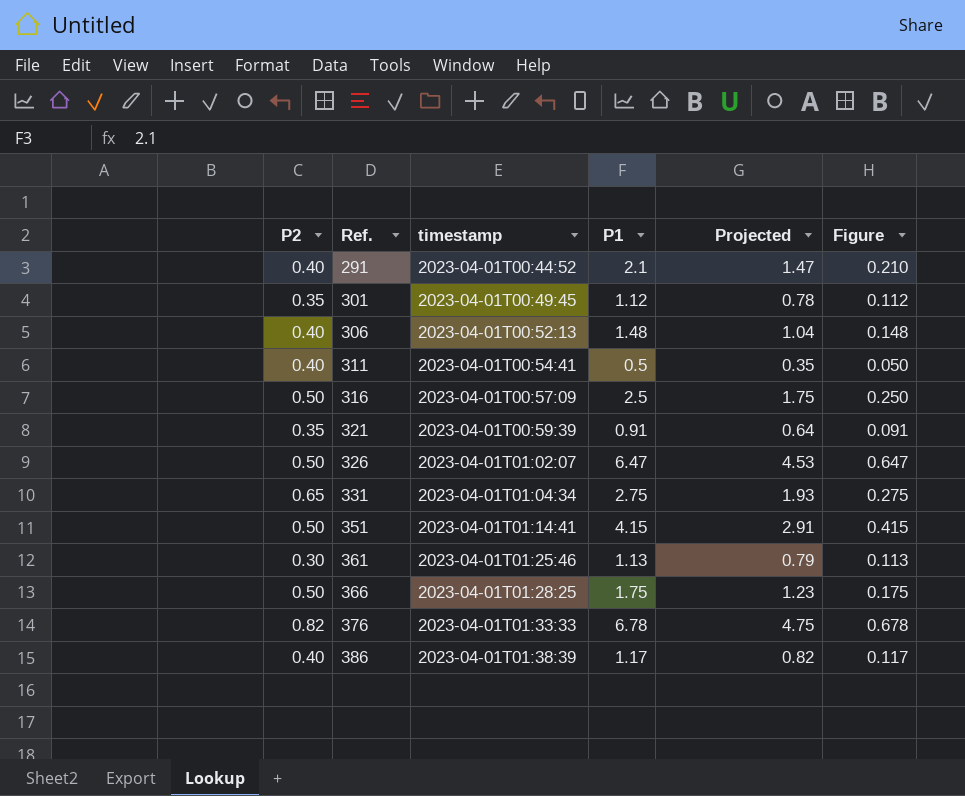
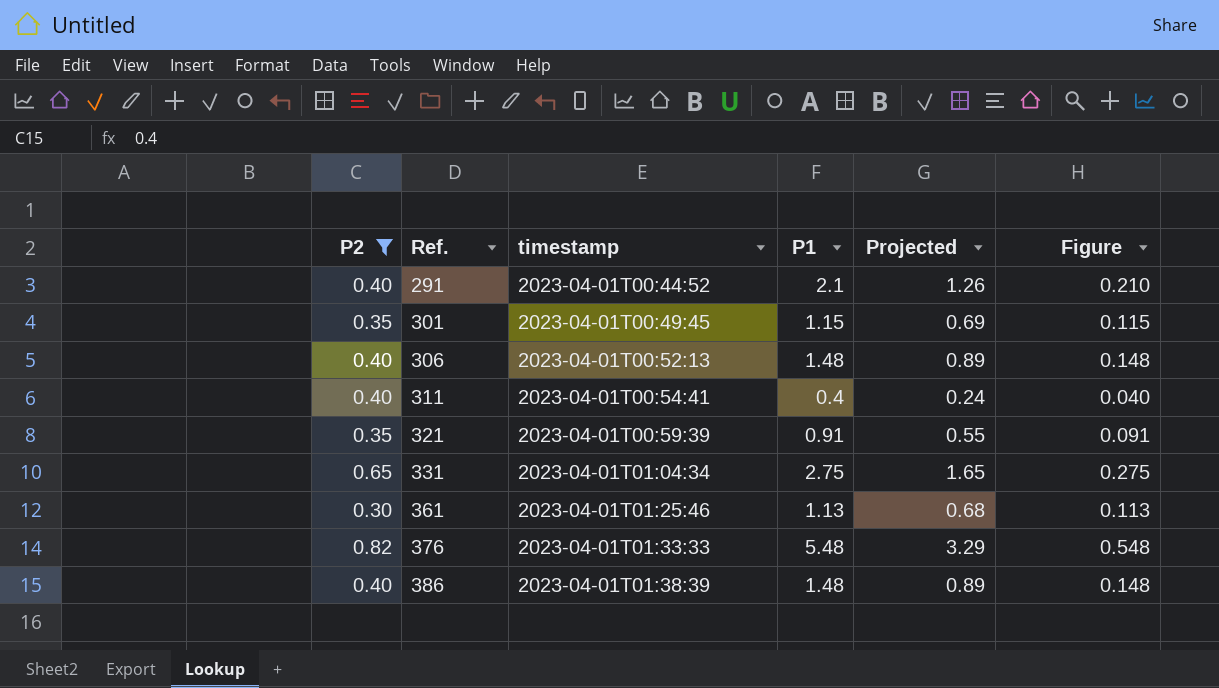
filter: none -> P2 != 0.50
column Projected | formula: [P1] * 0.7 -> [P1] * 0.6
301 | P1: 1.12 -> 1.15
301 | Figure: 0.112 -> 0.115
311 | P1: 0.5 -> 0.4
311 | Figure: 0.050 -> 0.040
376 | P1: 6.78 -> 5.48
376 | Figure: 0.678 -> 0.548
386 | P1: 1.17 -> 1.48
386 | Figure: 0.117 -> 0.148

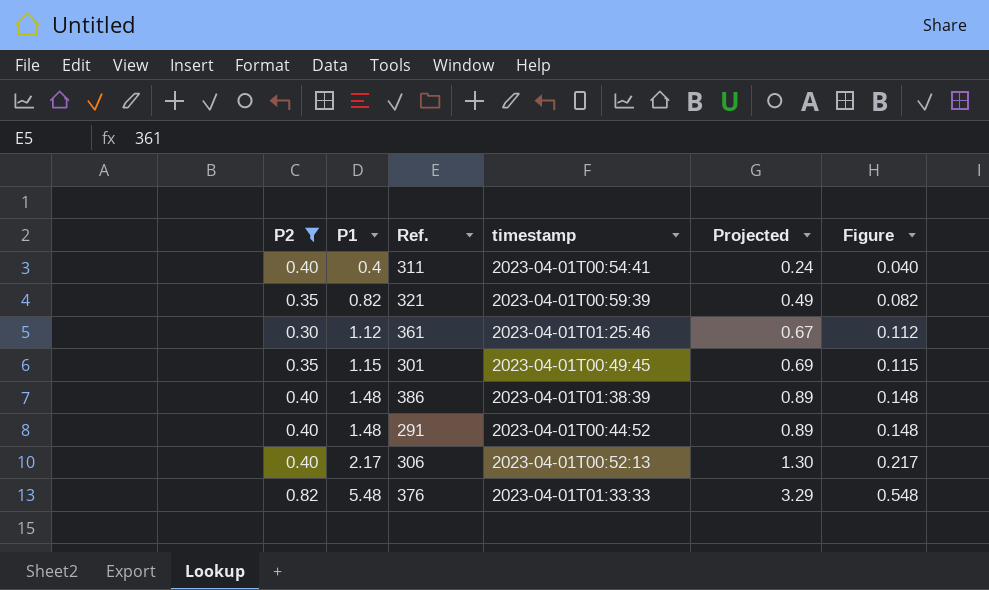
row order: Ref. ascending -> P1 ascending
column P1 | position: 4 -> 2
row 331: 0.65 | 2023-04-01T01:04:34 | 2.75 | 1.65 | 0.275 -> none
321 | P1: 0.91 -> 0.82
321 | Projected: 0.55 -> 0.49
321 | Figure: 0.091 -> 0.082
361 | P1: 1.13 -> 1.12
361 | Projected: 0.68 -> 0.67
361 | Figure: 0.113 -> 0.112
291 | P1: 2.1 -> 1.48
291 | Projected: 1.26 -> 0.89
291 | Figure: 0.210 -> 0.148
306 | P1: 1.48 -> 2.17
306 | Projected: 0.89 -> 1.30
306 | Figure: 0.148 -> 0.217

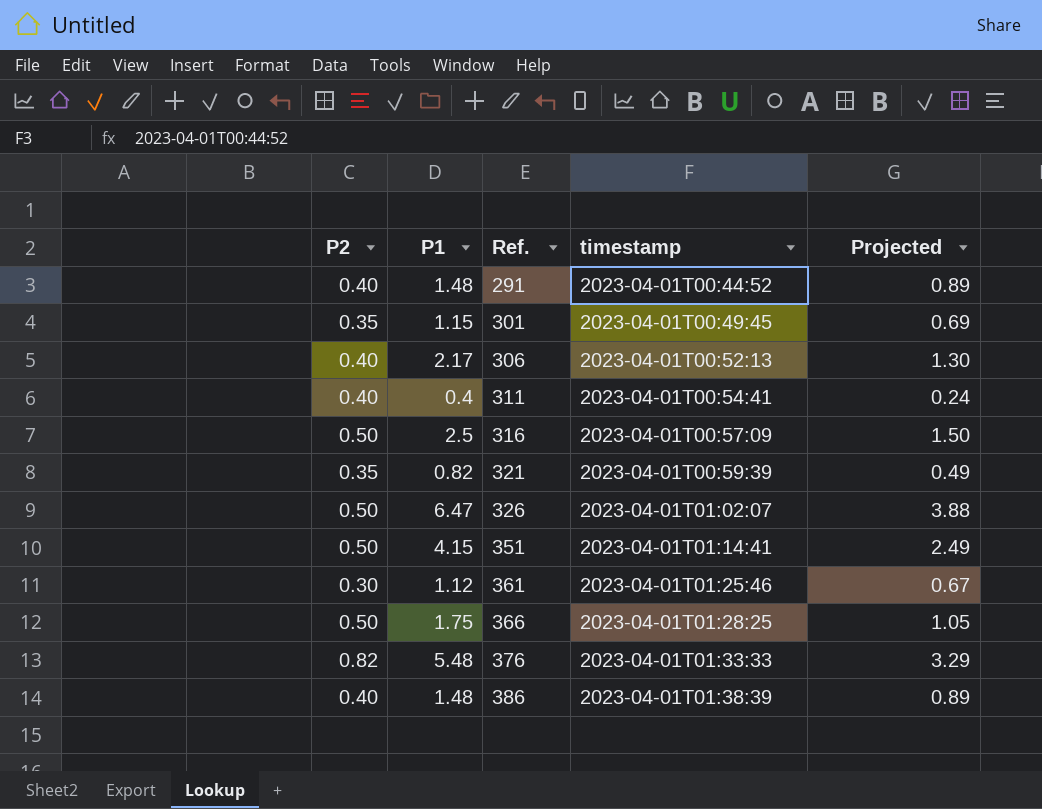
filter: P2 != 0.50 -> none
row order: P1 ascending -> Ref. ascending
column Figure | formula: [P1] * 0.1 -> none

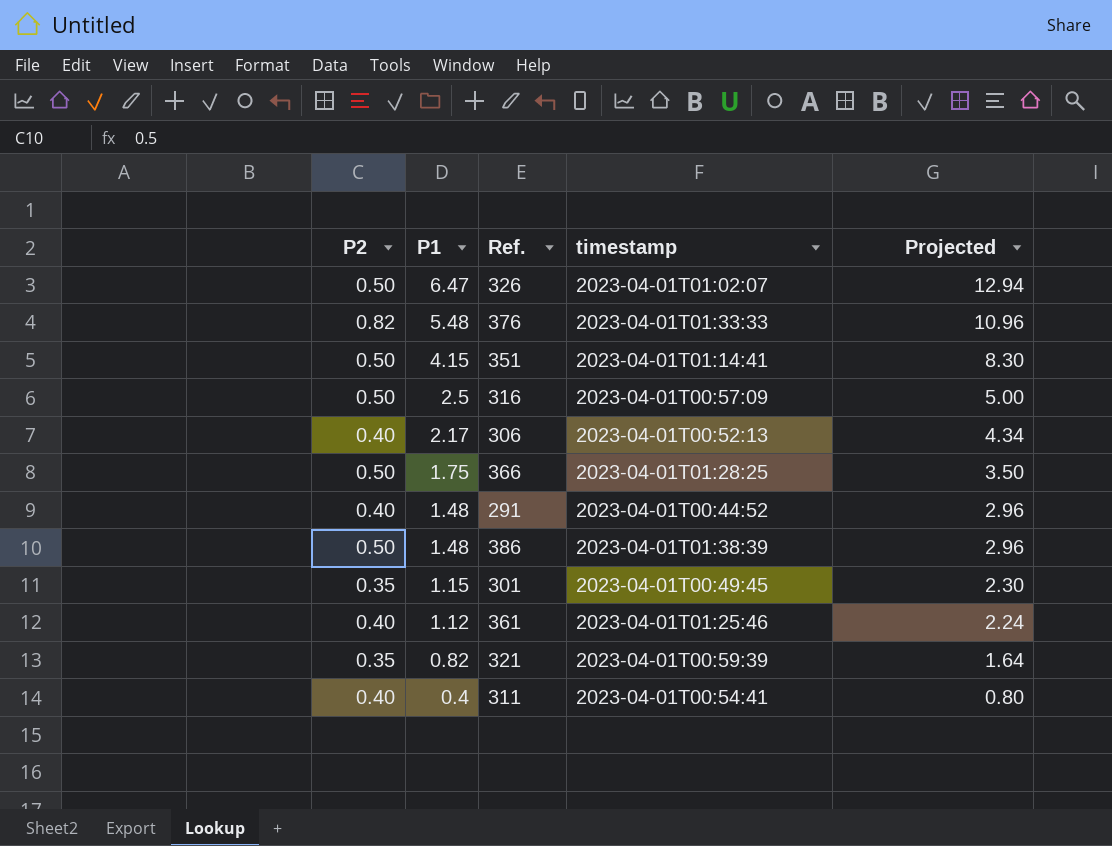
row order: Ref. ascending -> P1 descending
column Projected | formula: [P1] * 0.6 -> [P1] * 2
386 | P2: 0.40 -> 0.50
361 | P2: 0.30 -> 0.40

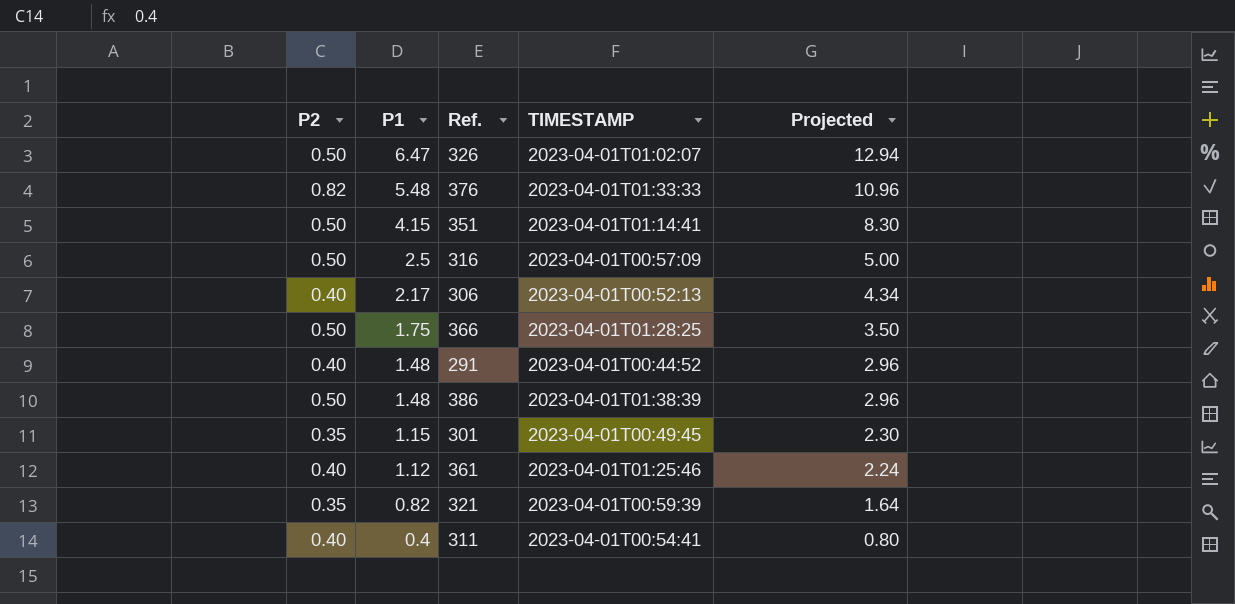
column name: timestamp -> TIMESTAMP

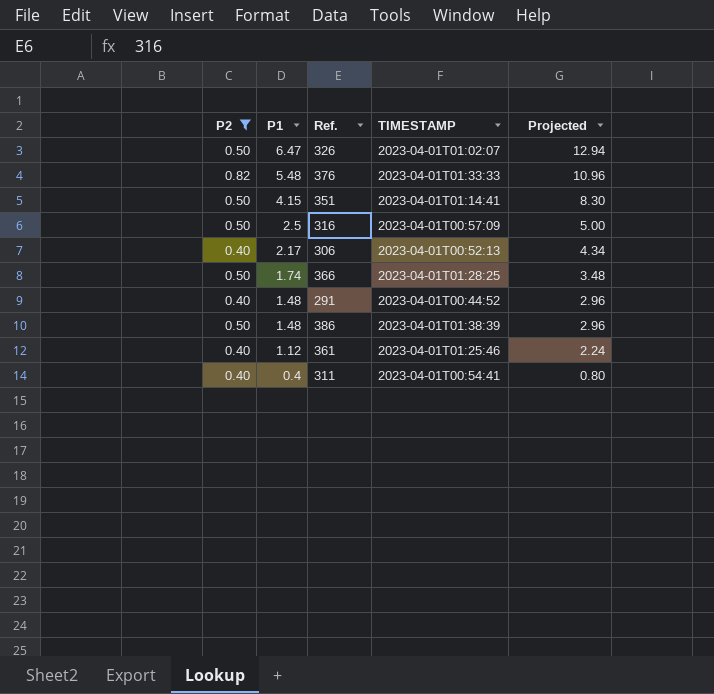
filter: none -> P2 != 0.35
366 | P1: 1.75 -> 1.74
366 | Projected: 3.50 -> 3.48

